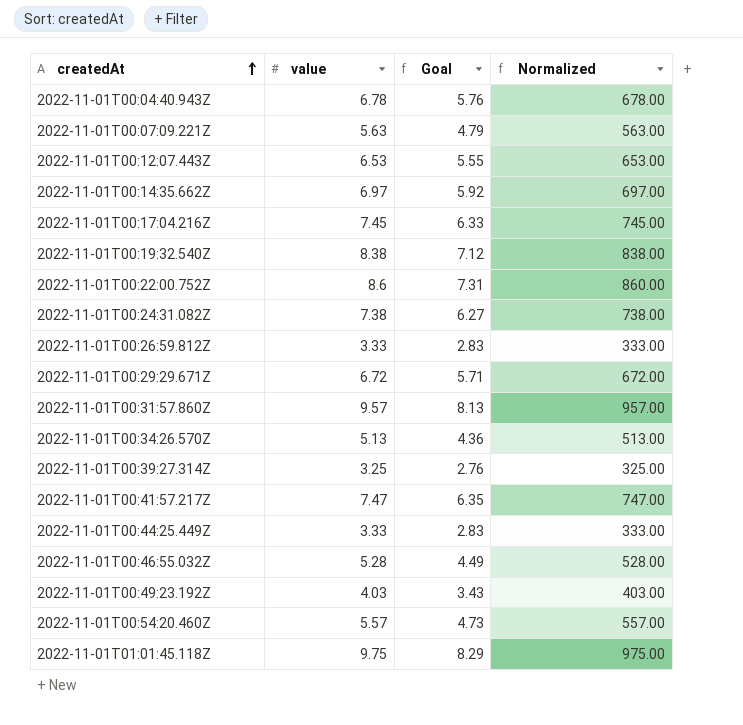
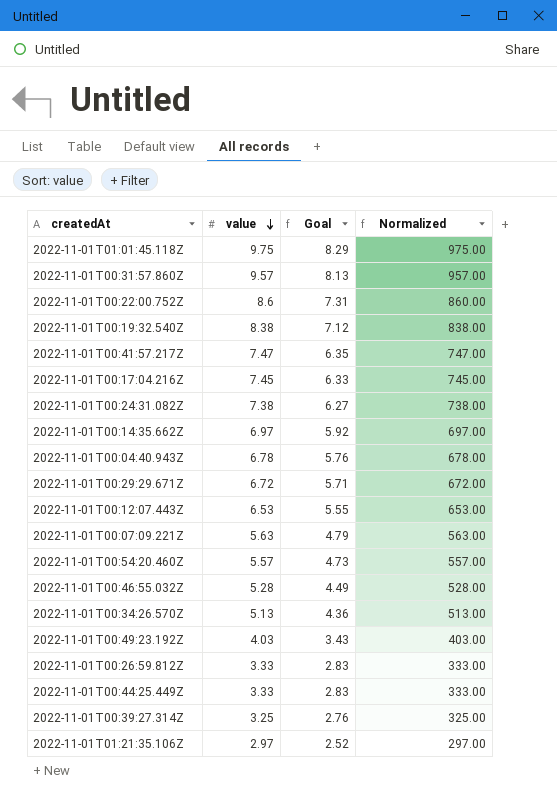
row order: createdAt ascending -> value descending
row 2022-11-01T01:21:35.106Z: none -> 2.97 | 2.52 | 297.00

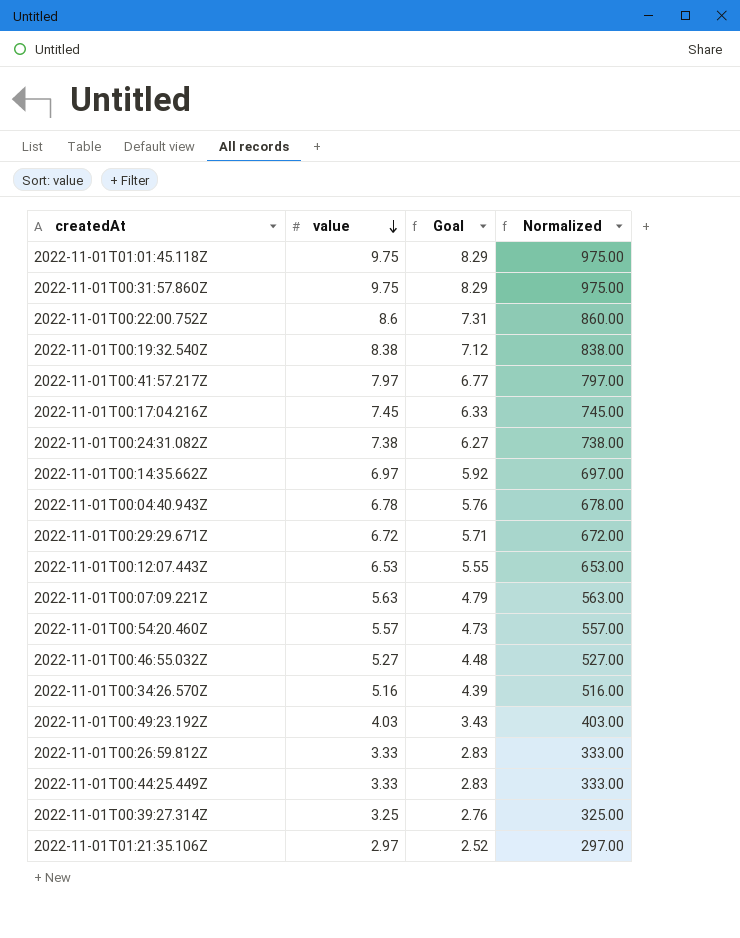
2022-11-01T00:31:57.860Z | value: 9.57 -> 9.75
2022-11-01T00:31:57.860Z | Goal: 8.13 -> 8.29
2022-11-01T00:31:57.860Z | Normalized: 957.00 -> 975.00
2022-11-01T00:41:57.217Z | value: 7.47 -> 7.97
2022-11-01T00:41:57.217Z | Goal: 6.35 -> 6.77
2022-11-01T00:41:57.217Z | Normalized: 747.00 -> 797.00
2022-11-01T00:46:55.032Z | value: 5.28 -> 5.27
2022-11-01T00:46:55.032Z | Goal: 4.49 -> 4.48
2022-11-01T00:46:55.032Z | Normalized: 528.00 -> 527.00
2022-11-01T00:34:26.570Z | value: 5.13 -> 5.16
2022-11-01T00:34:26.570Z | Goal: 4.36 -> 4.39
2022-11-01T00:34:26.570Z | Normalized: 513.00 -> 516.00

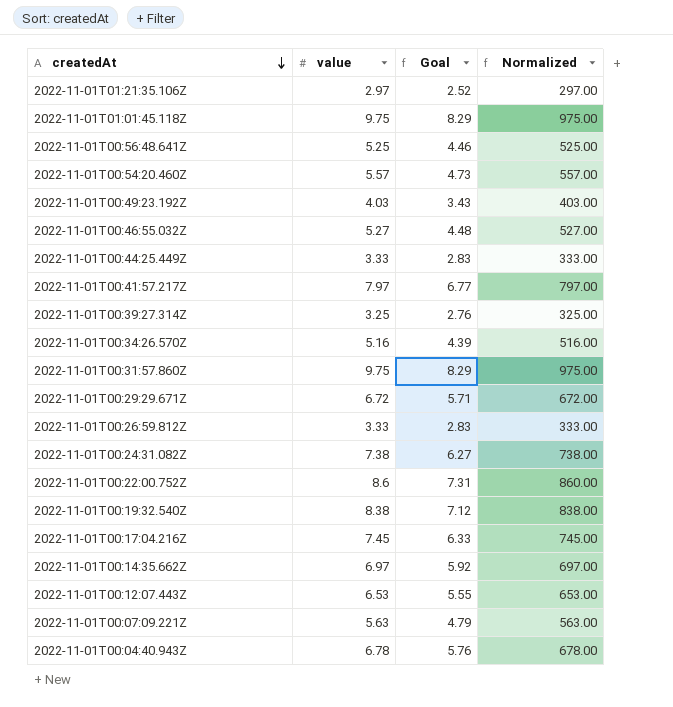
row order: value descending -> createdAt descending
row 2022-11-01T00:56:48.641Z: none -> 5.25 | 4.46 | 525.00

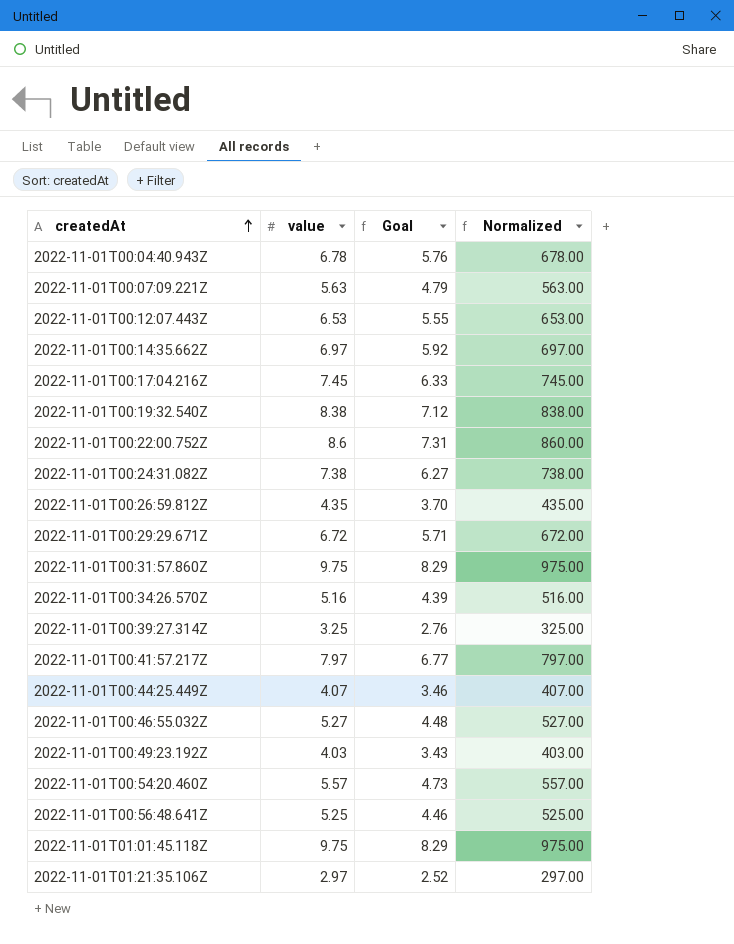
row order: createdAt descending -> createdAt ascending
2022-11-01T00:26:59.812Z | value: 3.33 -> 4.35
2022-11-01T00:26:59.812Z | Goal: 2.83 -> 3.70
2022-11-01T00:26:59.812Z | Normalized: 333.00 -> 435.00
2022-11-01T00:44:25.449Z | value: 3.33 -> 4.07
2022-11-01T00:44:25.449Z | Goal: 2.83 -> 3.46
2022-11-01T00:44:25.449Z | Normalized: 333.00 -> 407.00

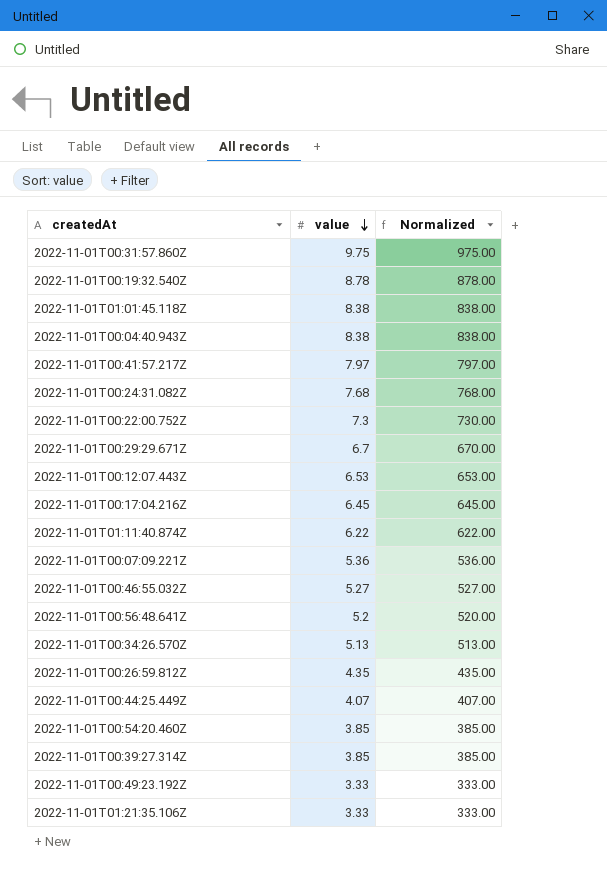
row order: createdAt ascending -> value descending
column Goal | formula: [value] * 0.85 -> none
row 2022-11-01T00:14:35.662Z: 6.97 | 5.92 | 697.00 -> none
2022-11-01T00:19:32.540Z | value: 8.38 -> 8.78
2022-11-01T00:19:32.540Z | Normalized: 838.00 -> 878.00
2022-11-01T01:01:45.118Z | value: 9.75 -> 8.38
2022-11-01T01:01:45.118Z | Normalized: 975.00 -> 838.00
2022-11-01T00:04:40.943Z | value: 6.78 -> 8.38
2022-11-01T00:04:40.943Z | Normalized: 678.00 -> 838.00
2022-11-01T00:24:31.082Z | value: 7.38 -> 7.68
2022-11-01T00:24:31.082Z | Normalized: 738.00 -> 768.00
2022-11-01T00:22:00.752Z | value: 8.6 -> 7.3
2022-11-01T00:22:00.752Z | Normalized: 860.00 -> 730.00
2022-11-01T00:29:29.671Z | value: 6.72 -> 6.7
2022-11-01T00:29:29.671Z | Normalized: 672.00 -> 670.00
2022-11-01T00:17:04.216Z | value: 7.45 -> 6.45
2022-11-01T00:17:04.216Z | Normalized: 745.00 -> 645.00
row 2022-11-01T01:11:40.874Z: none -> 6.22 | 622.00
2022-11-01T00:07:09.221Z | value: 5.63 -> 5.36
2022-11-01T00:07:09.221Z | Normalized: 563.00 -> 536.00
2022-11-01T00:56:48.641Z | value: 5.25 -> 5.2
2022-11-01T00:56:48.641Z | Normalized: 525.00 -> 520.00
2022-11-01T00:34:26.570Z | value: 5.16 -> 5.13
2022-11-01T00:34:26.570Z | Normalized: 516.00 -> 513.00
2022-11-01T00:54:20.460Z | value: 5.57 -> 3.85
2022-11-01T00:54:20.460Z | Normalized: 557.00 -> 385.00
2022-11-01T00:39:27.314Z | value: 3.25 -> 3.85
2022-11-01T00:39:27.314Z | Normalized: 325.00 -> 385.00
2022-11-01T00:49:23.192Z | value: 4.03 -> 3.33
2022-11-01T00:49:23.192Z | Normalized: 403.00 -> 333.00
2022-11-01T01:21:35.106Z | value: 2.97 -> 3.33
2022-11-01T01:21:35.106Z | Normalized: 297.00 -> 333.00

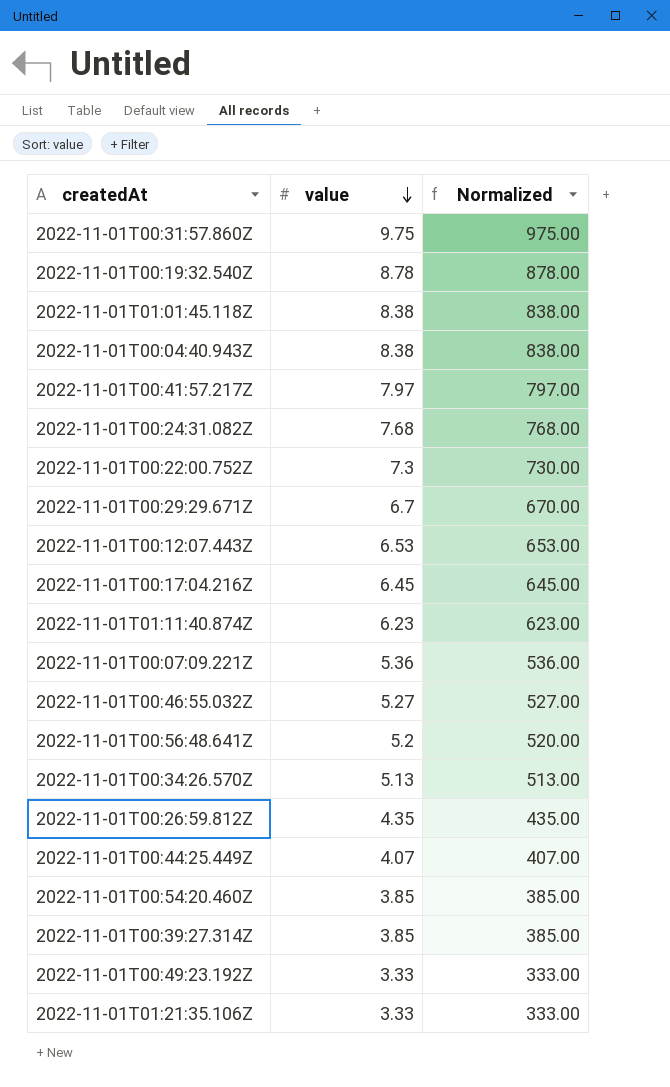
2022-11-01T01:11:40.874Z | value: 6.22 -> 6.23
2022-11-01T01:11:40.874Z | Normalized: 622.00 -> 623.00

